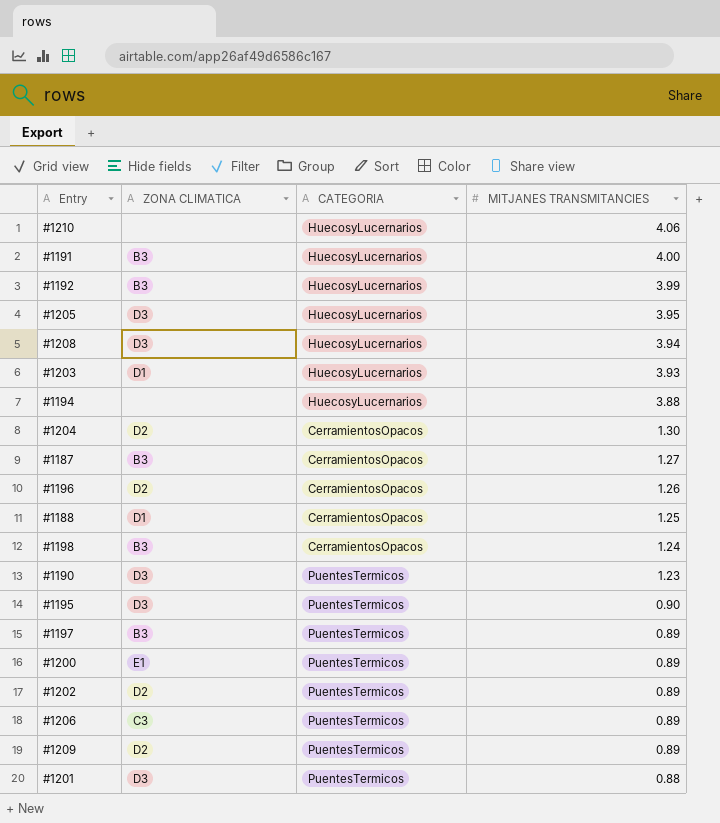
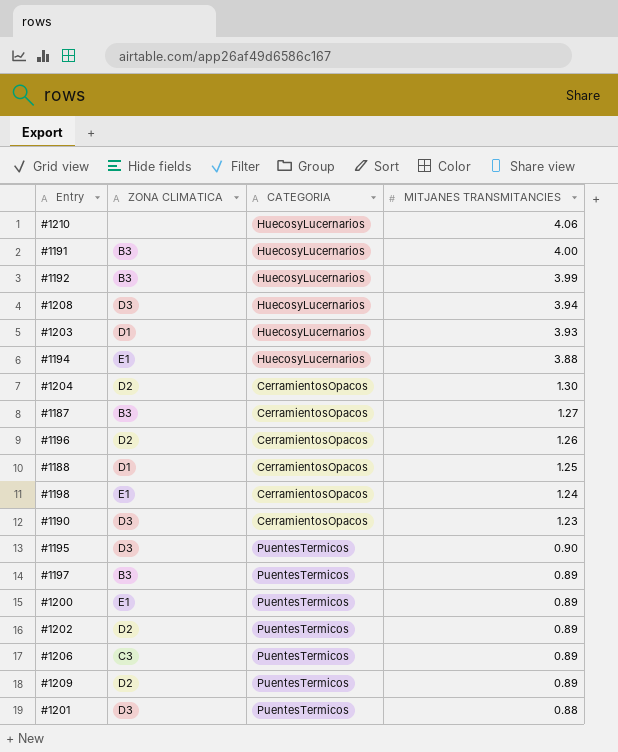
row #1205: D3 | HuecosyLucernarios | 3.95 -> none
#1194 | ZONA CLIMATICA: none -> E1
#1198 | ZONA CLIMATICA: B3 -> E1
#1190 | CATEGORIA: PuentesTermicos -> CerramientosOpacos

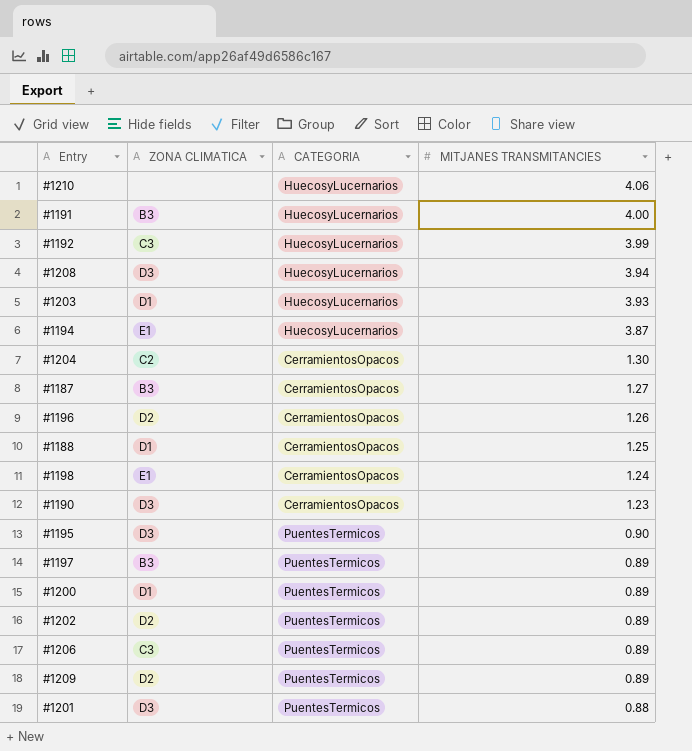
#1192 | ZONA CLIMATICA: B3 -> C3
#1194 | MITJANES TRANSMITANCIES: 3.88 -> 3.87
#1204 | ZONA CLIMATICA: D2 -> C2
#1200 | ZONA CLIMATICA: E1 -> D1

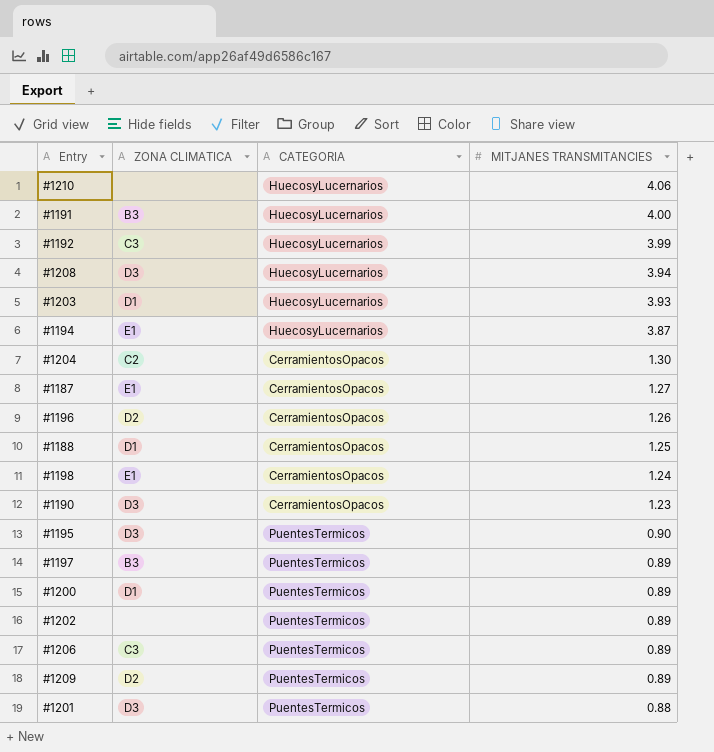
#1187 | ZONA CLIMATICA: B3 -> E1
#1202 | ZONA CLIMATICA: D2 -> none

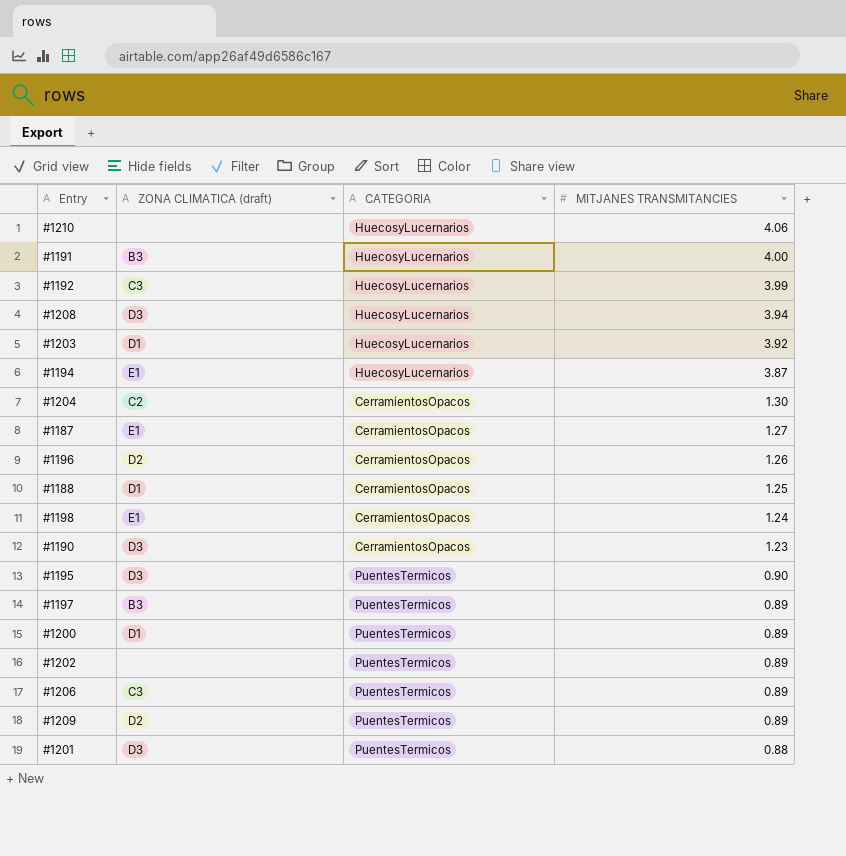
column name: ZONA CLIMATICA -> ZONA CLIMATICA (draft)
#1203 | MITJANES TRANSMITANCIES: 3.93 -> 3.92

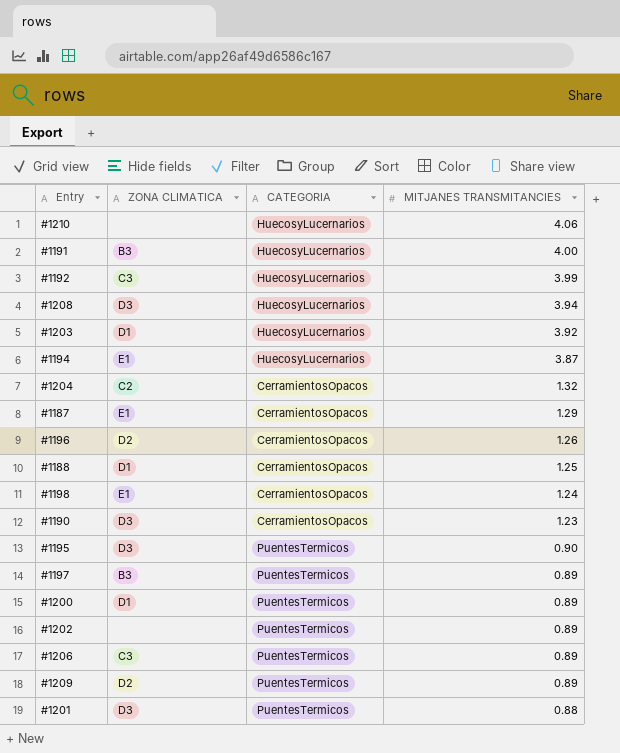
column name: ZONA CLIMATICA (draft) -> ZONA CLIMATICA
#1204 | MITJANES TRANSMITANCIES: 1.30 -> 1.32
#1187 | MITJANES TRANSMITANCIES: 1.27 -> 1.29

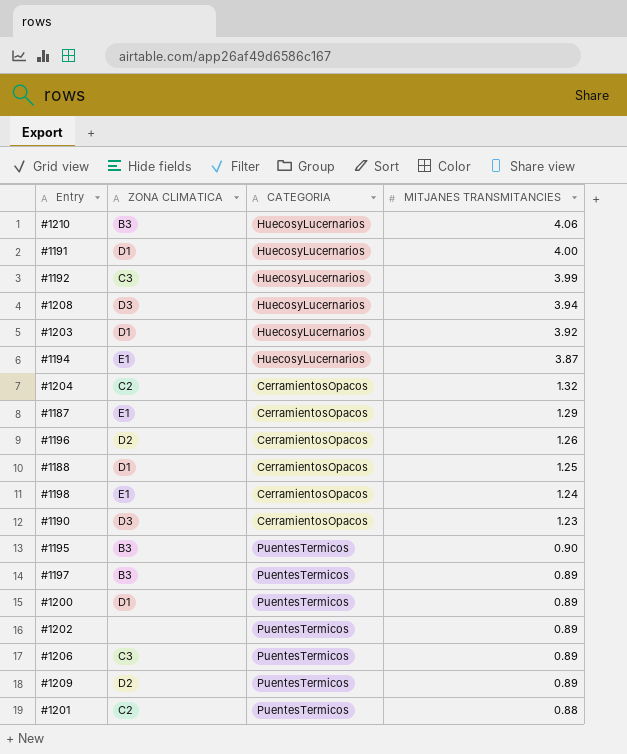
#1210 | ZONA CLIMATICA: none -> B3
#1191 | ZONA CLIMATICA: B3 -> D1
#1195 | ZONA CLIMATICA: D3 -> B3
#1201 | ZONA CLIMATICA: D3 -> C2

